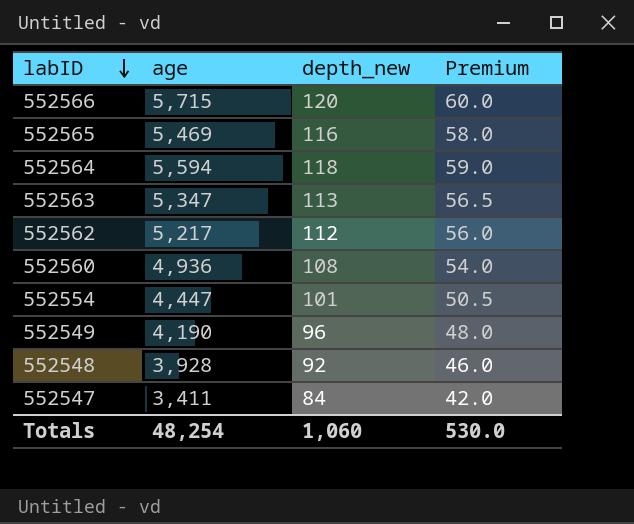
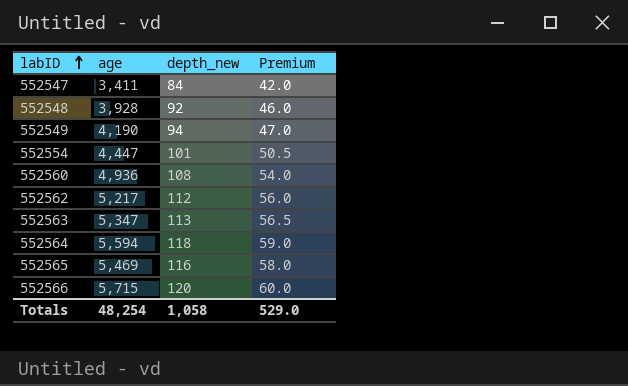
row order: labID descending -> labID ascending
552549 | depth_new: 96 -> 94
552549 | Premium: 48.0 -> 47.0
Totals | depth_new: 1,060 -> 1,058
Totals | Premium: 530.0 -> 529.0

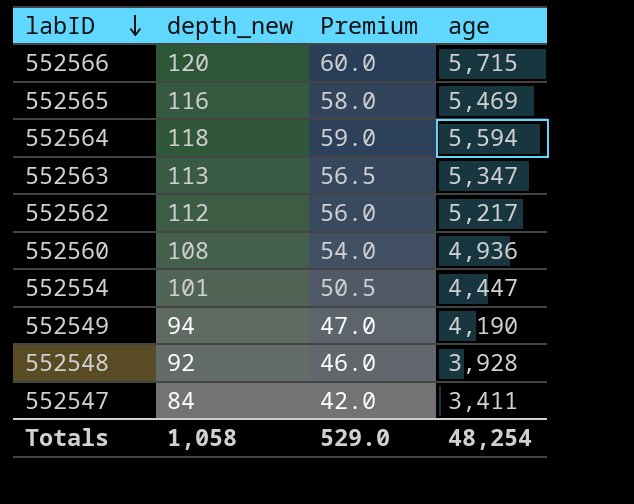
row order: labID ascending -> labID descending
column age | position: 2 -> 4

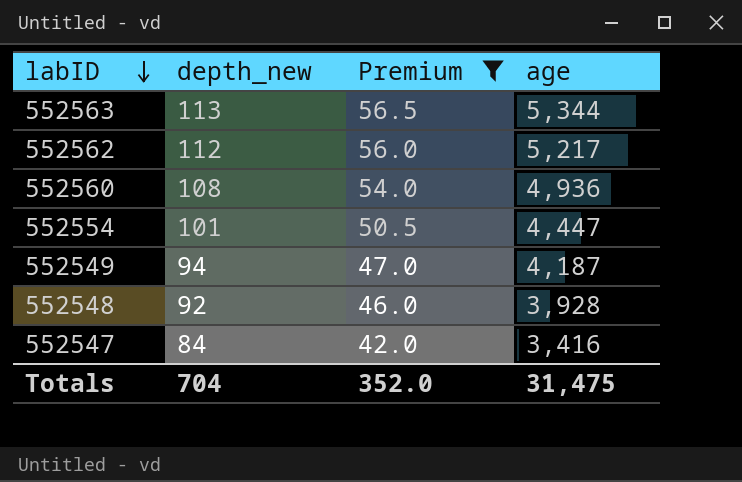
filter: none -> Premium <= 56.5
552563 | age: 5,347 -> 5,344
552549 | age: 4,190 -> 4,187
552547 | age: 3,411 -> 3,416
Totals | depth_new: 1,058 -> 704
Totals | Premium: 529.0 -> 352.0
Totals | age: 48,254 -> 31,475

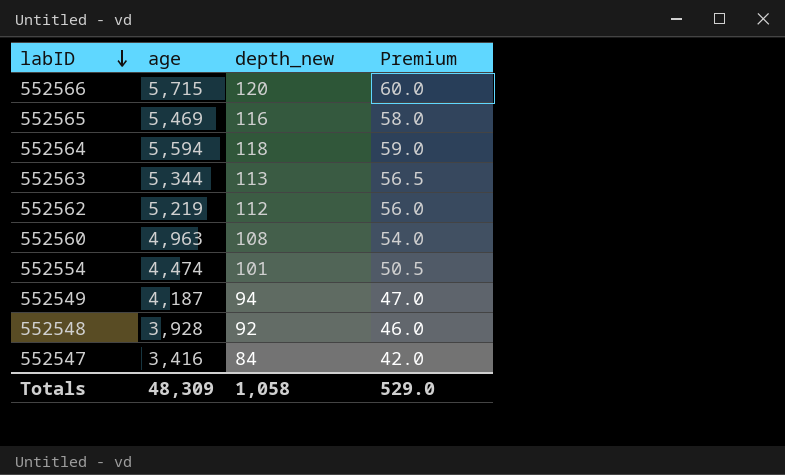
filter: Premium <= 56.5 -> none
column age | position: 4 -> 2
552562 | age: 5,217 -> 5,219
552560 | age: 4,936 -> 4,963
552554 | age: 4,447 -> 4,474
Totals | age: 31,475 -> 48,309
Totals | depth_new: 704 -> 1,058
Totals | Premium: 352.0 -> 529.0

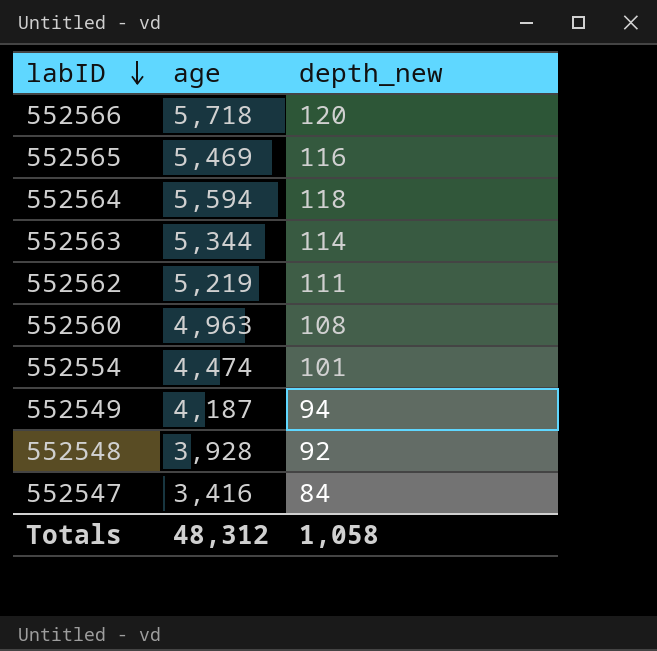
column Premium | formula: [depth_new] * 0.5 -> none
552566 | age: 5,715 -> 5,718
552563 | depth_new: 113 -> 114
552562 | depth_new: 112 -> 111
Totals | age: 48,309 -> 48,312

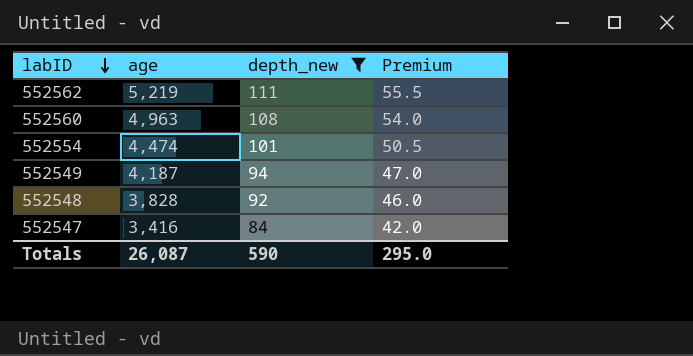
filter: none -> depth_new <= 111
column Premium | formula: none -> [depth_new] * 0.5
552548 | age: 3,928 -> 3,828
Totals | age: 48,312 -> 26,087
Totals | depth_new: 1,058 -> 590

